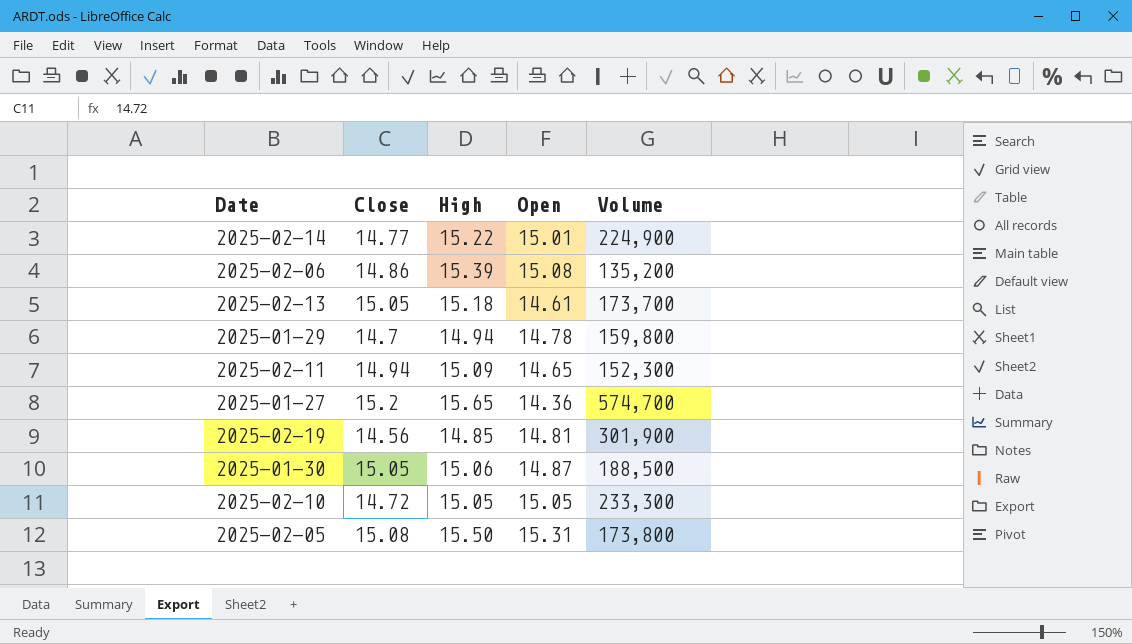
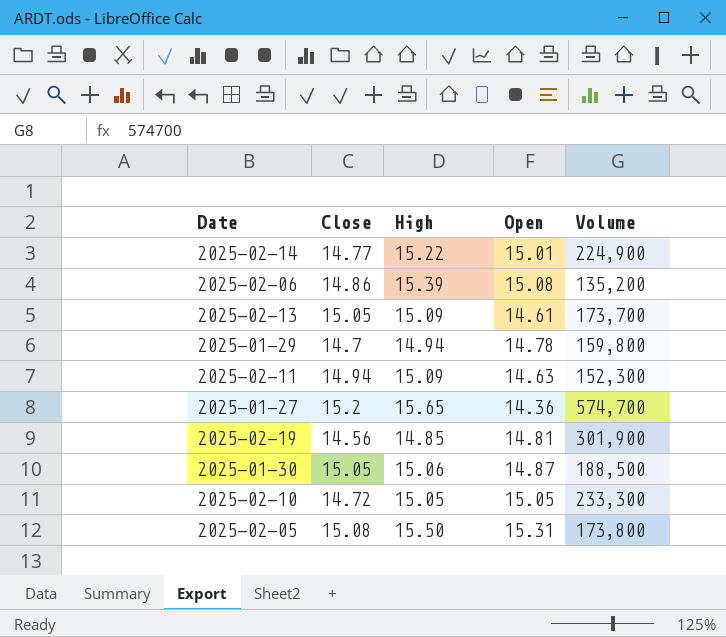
2025-02-13 | High: 15.18 -> 15.09
2025-02-11 | Open: 14.65 -> 14.63

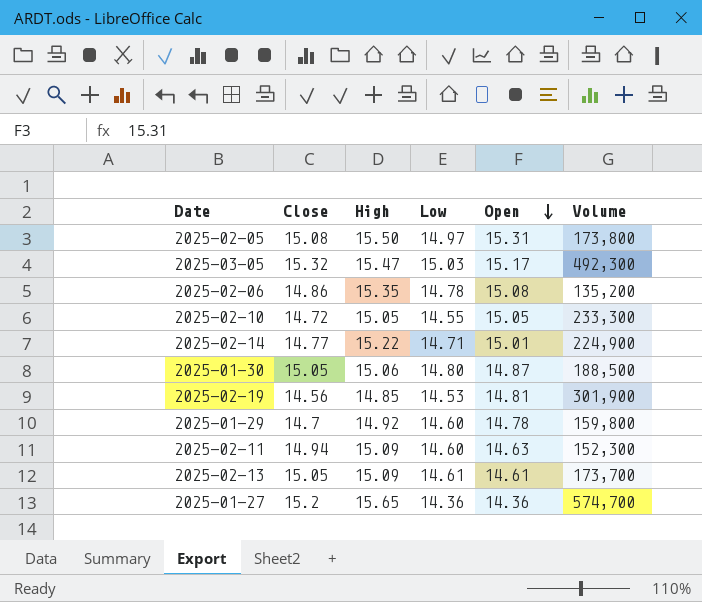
row order: none -> Open descending
column Low | position: none -> 4
row 2025-03-05: none -> 15.32 | 15.47 | 15.03 | 15.17 | 492,300
2025-02-06 | High: 15.39 -> 15.35
2025-01-29 | High: 14.94 -> 14.92

